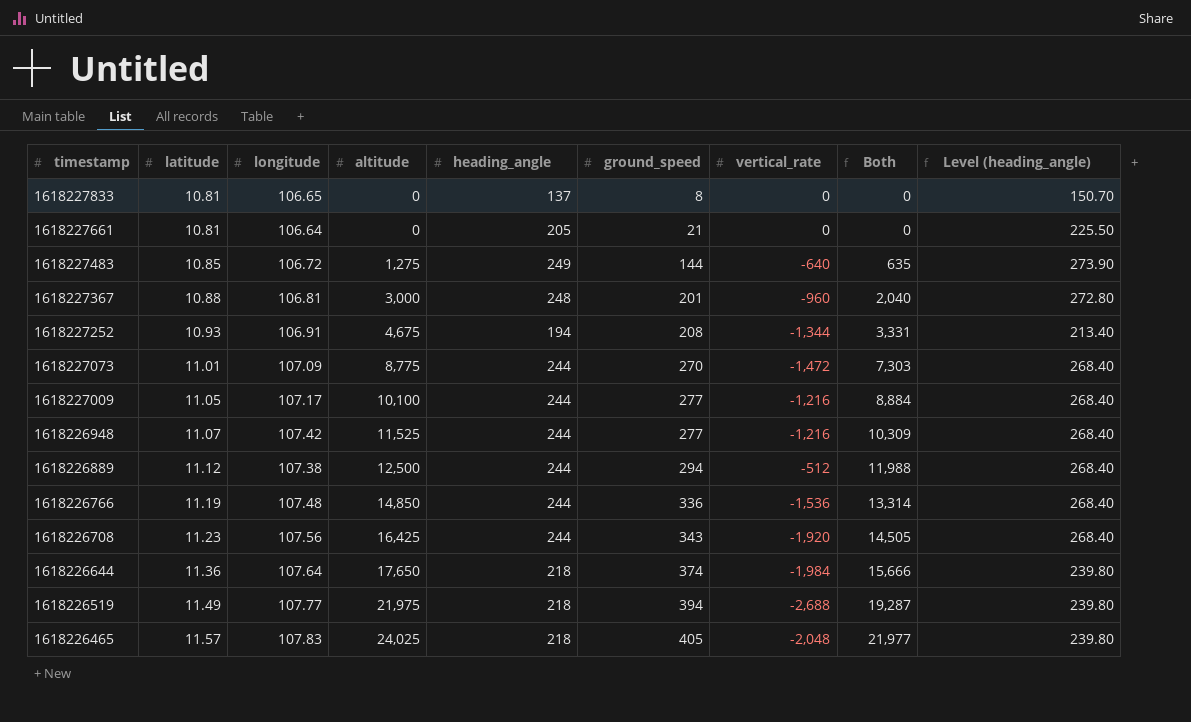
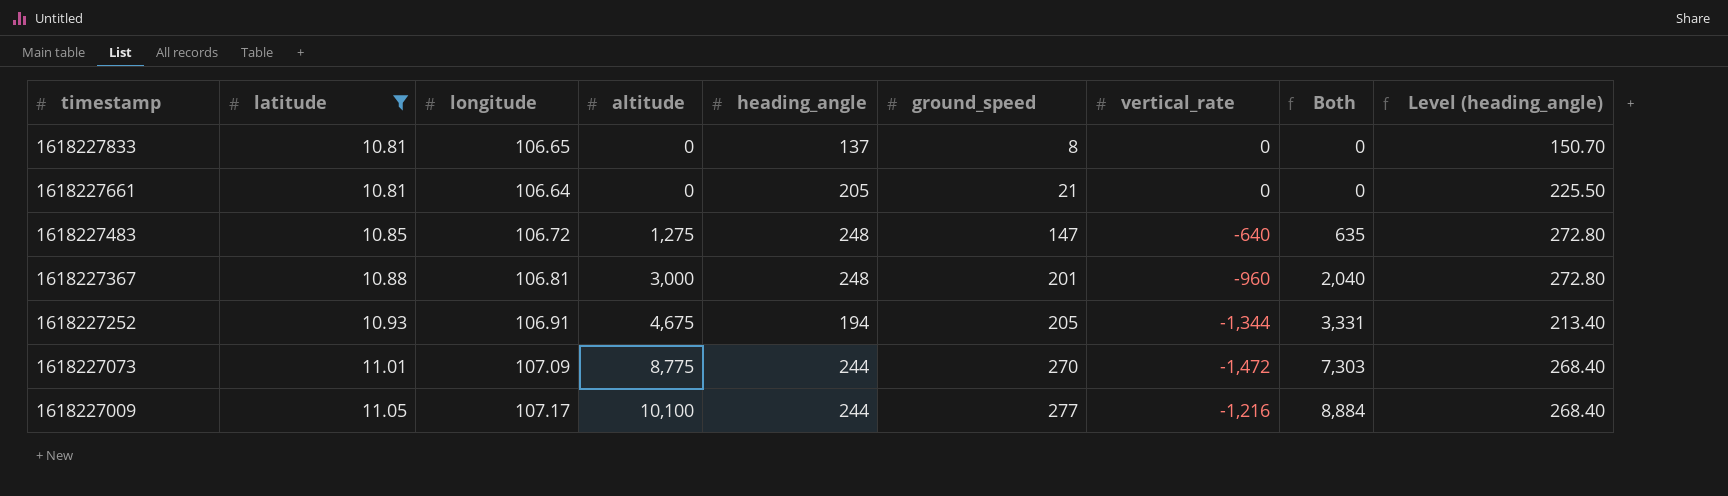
filter: none -> latitude <= 11.05
1618227483 | heading_angle: 249 -> 248
1618227483 | ground_speed: 144 -> 147
1618227483 | Level (heading_angle): 273.90 -> 272.80
1618227252 | ground_speed: 208 -> 205

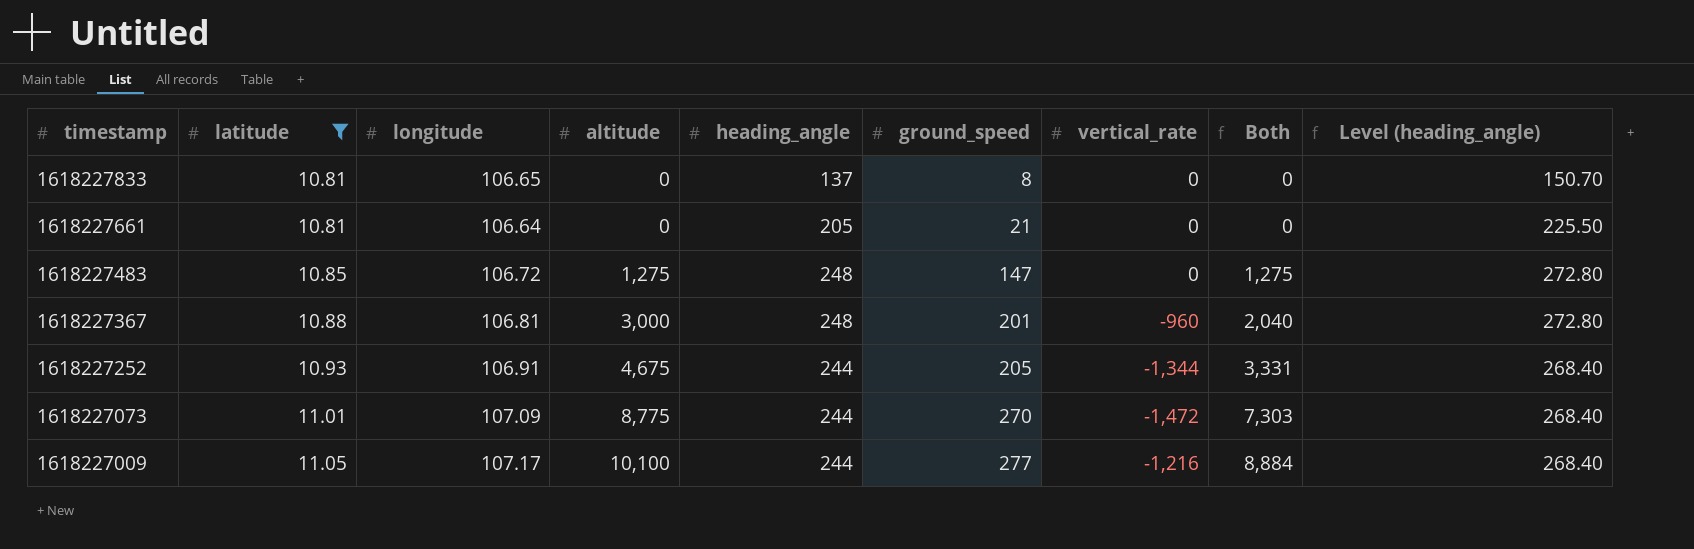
1618227483 | vertical_rate: -640 -> 0
1618227483 | Both: 635 -> 1,275
1618227252 | heading_angle: 194 -> 244
1618227252 | Level (heading_angle): 213.40 -> 268.40

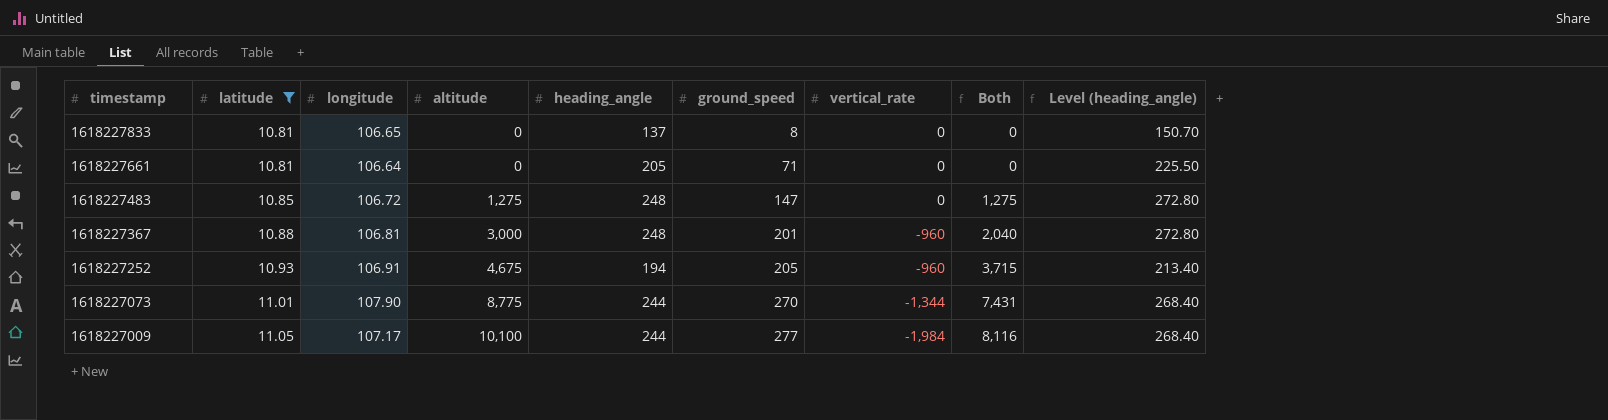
1618227661 | ground_speed: 21 -> 71
1618227252 | heading_angle: 244 -> 194
1618227252 | vertical_rate: -1,344 -> -960
1618227252 | Both: 3,331 -> 3,715
1618227252 | Level (heading_angle): 268.40 -> 213.40
1618227073 | longitude: 107.09 -> 107.90
1618227073 | vertical_rate: -1,472 -> -1,344
1618227073 | Both: 7,303 -> 7,431
1618227009 | vertical_rate: -1,216 -> -1,984
1618227009 | Both: 8,884 -> 8,116

